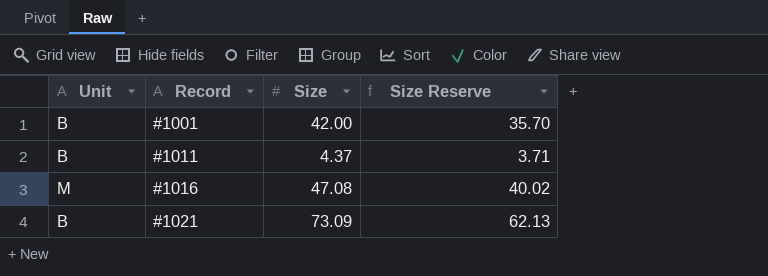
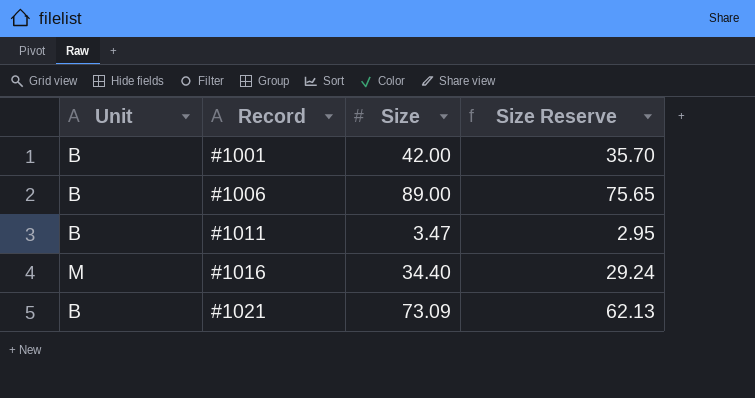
row #1006: none -> B | 89.00 | 75.65
#1011 | Size: 4.37 -> 3.47
#1011 | Size Reserve: 3.71 -> 2.95
#1016 | Size: 47.08 -> 34.40
#1016 | Size Reserve: 40.02 -> 29.24

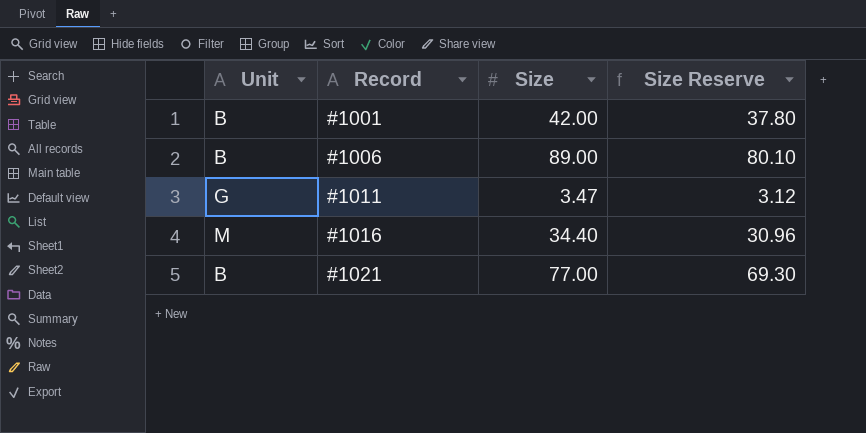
column Size Reserve | formula: [Size] * 0.85 -> [Size] * 0.9
#1011 | Unit: B -> G
#1021 | Size: 73.09 -> 77.00

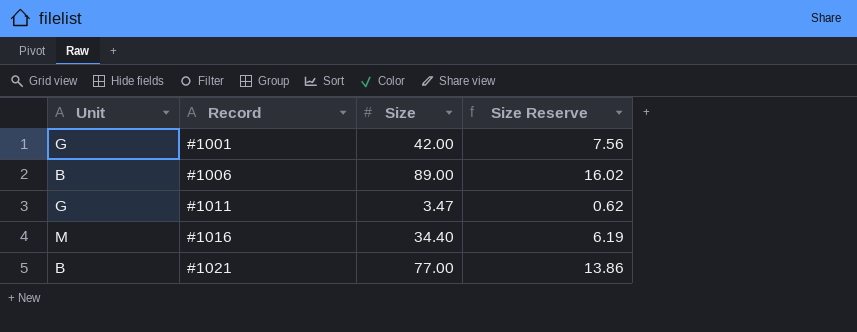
column Size Reserve | formula: [Size] * 0.9 -> [Size] * 0.18
#1001 | Unit: B -> G

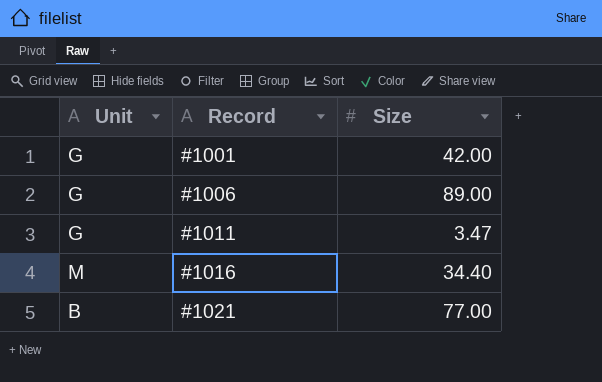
column Size Reserve | formula: [Size] * 0.18 -> none
#1006 | Unit: B -> G

